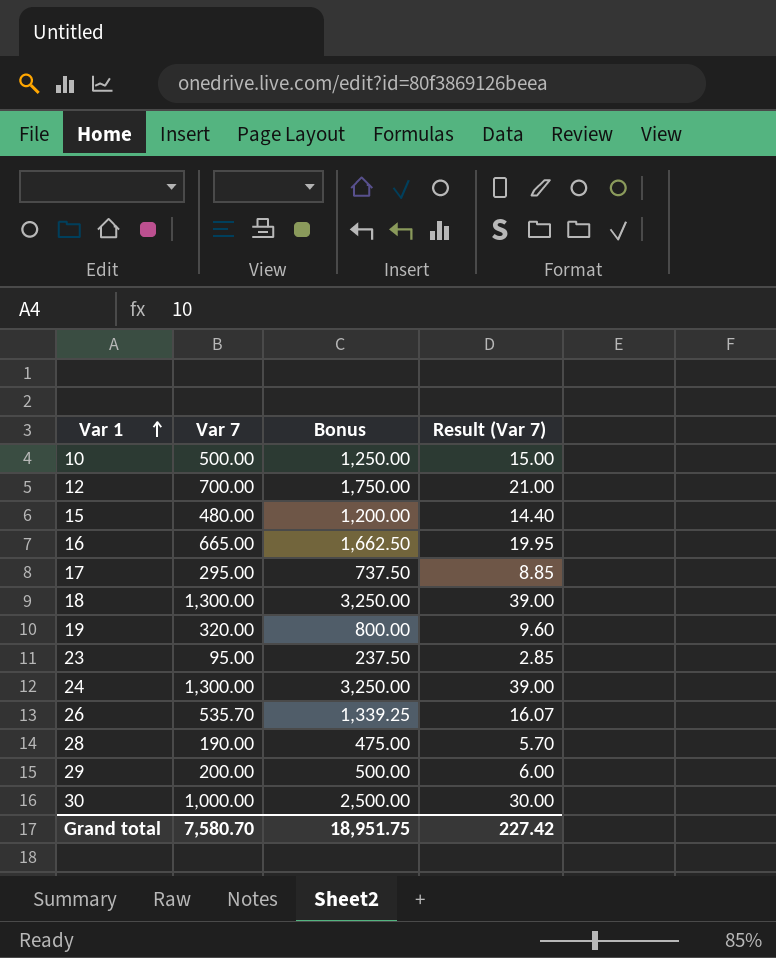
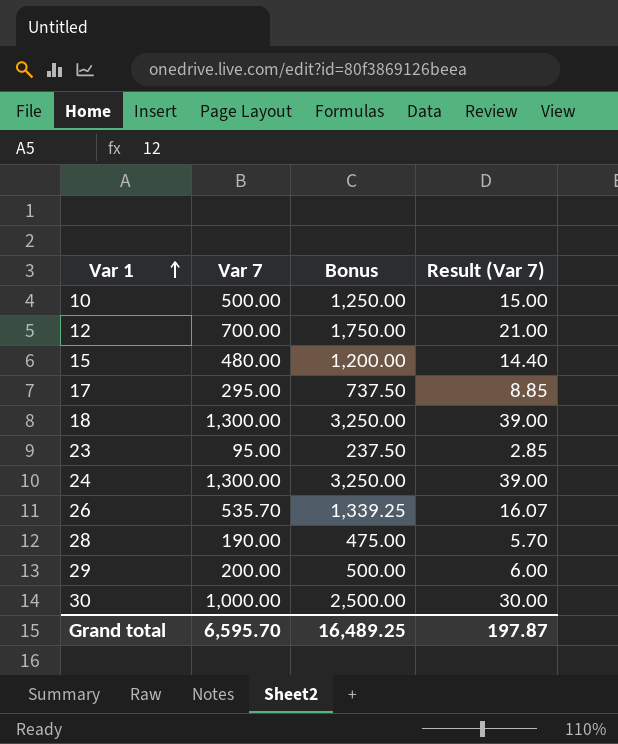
row 16: 665.00 | 1,662.50 | 19.95 -> none
row 19: 320.00 | 800.00 | 9.60 -> none
Grand total | Var 7: 7,580.70 -> 6,595.70
Grand total | Bonus: 18,951.75 -> 16,489.25
Grand total | Result (Var 7): 227.42 -> 197.87

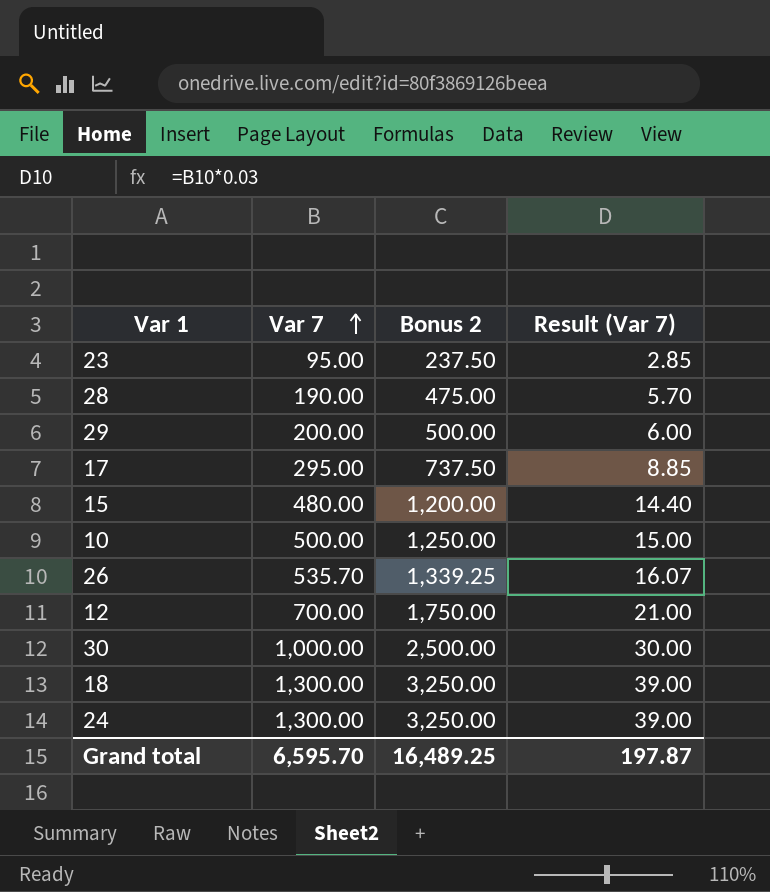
row order: Var 1 ascending -> Var 7 ascending
column name: Bonus -> Bonus 2

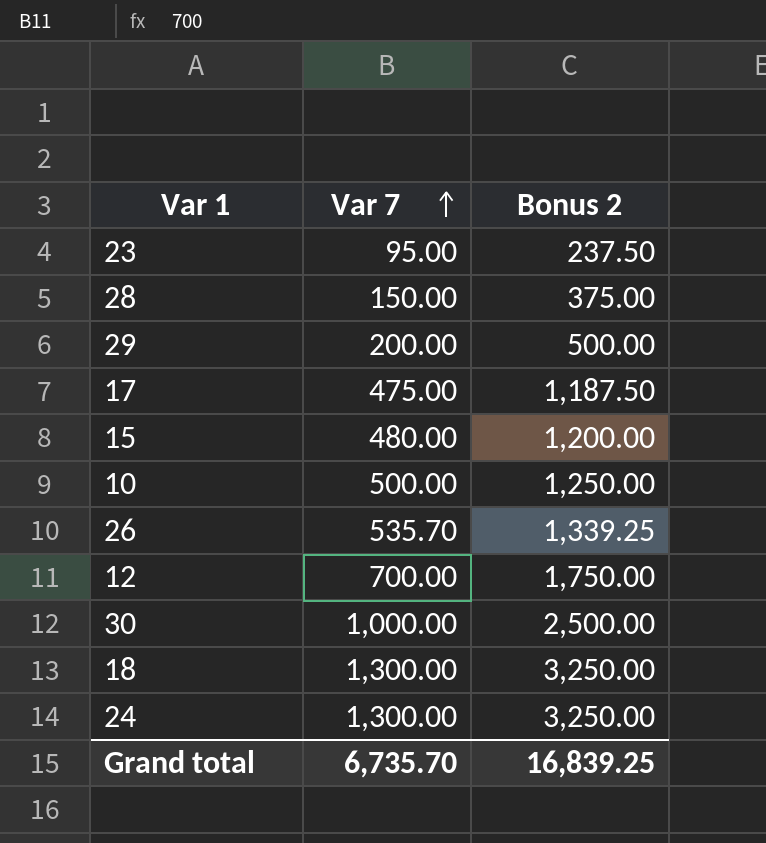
column Result (Var 7) | formula: [Var 7] * 0.03 -> none
28 | Var 7: 190.00 -> 150.00
28 | Bonus 2: 475.00 -> 375.00
17 | Var 7: 295.00 -> 475.00
17 | Bonus 2: 737.50 -> 1,187.50
Grand total | Var 7: 6,595.70 -> 6,735.70
Grand total | Bonus 2: 16,489.25 -> 16,839.25

